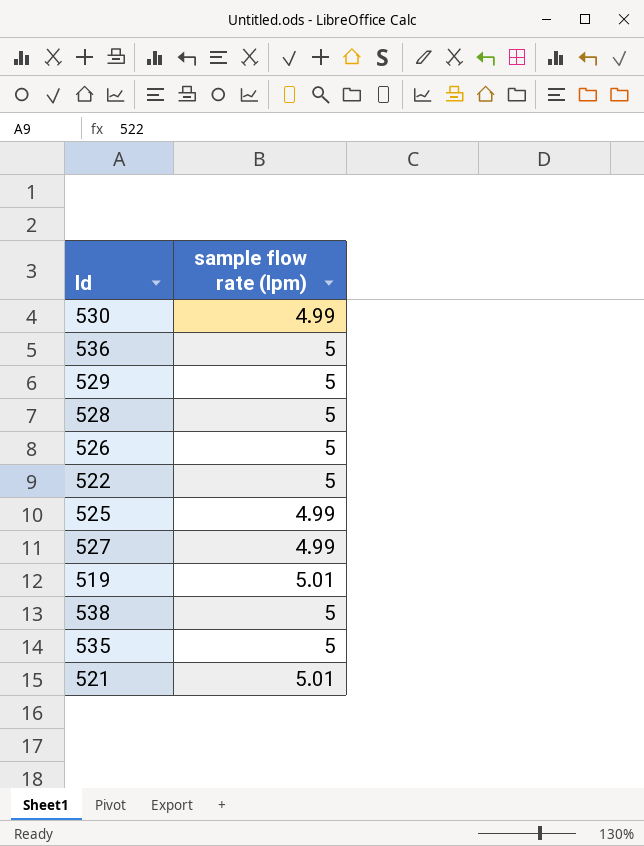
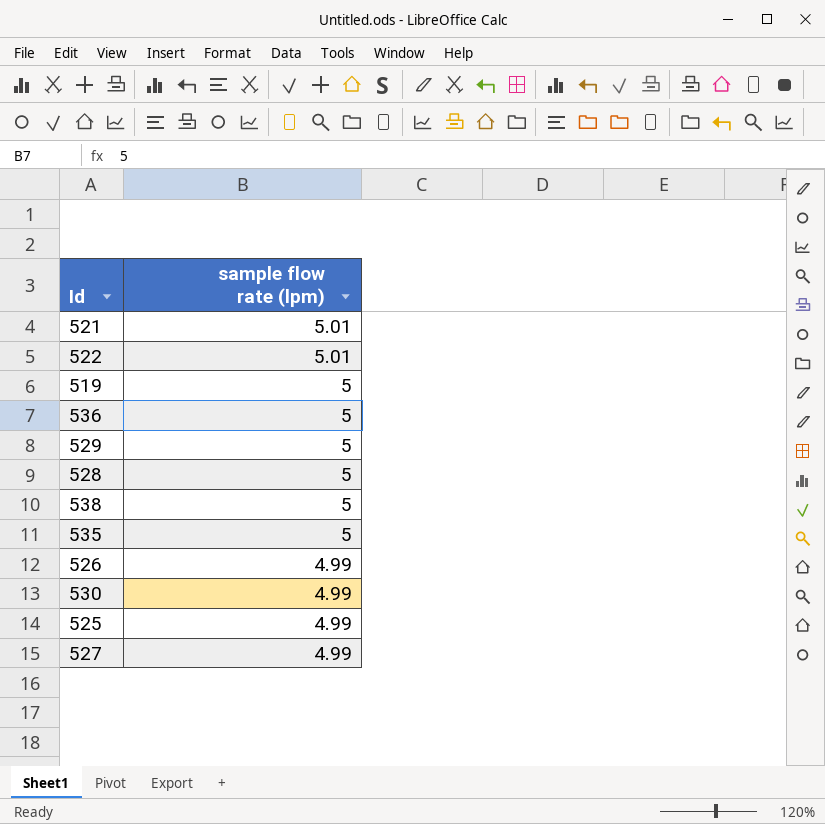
row order: none -> sample flow rate (lpm) descending
522 | sample flow rate (lpm): 5 -> 5.01
519 | sample flow rate (lpm): 5.01 -> 5
526 | sample flow rate (lpm): 5 -> 4.99

